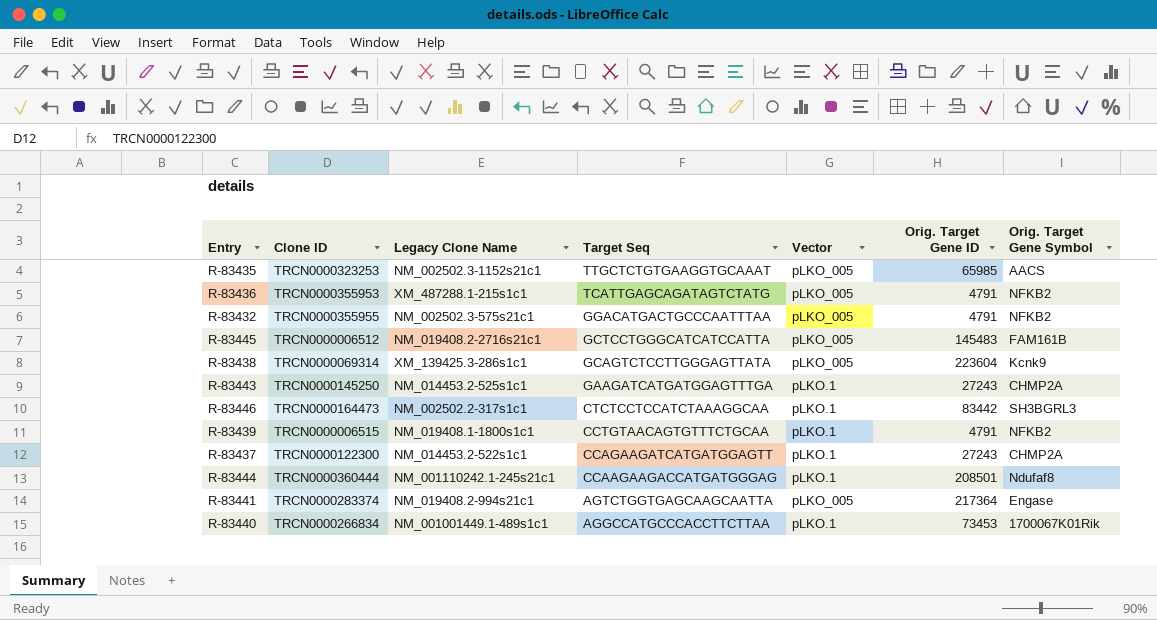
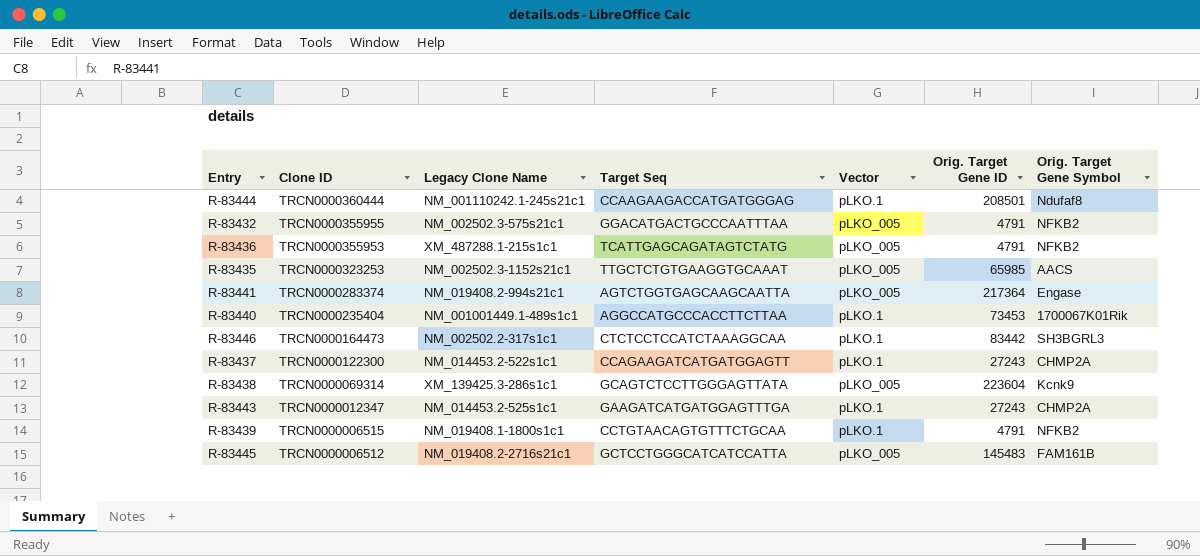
row order: Target Seq descending -> Clone ID descending
R-83440 | Clone ID: TRCN0000266834 -> TRCN0000235404
R-83443 | Clone ID: TRCN0000145250 -> TRCN0000012347

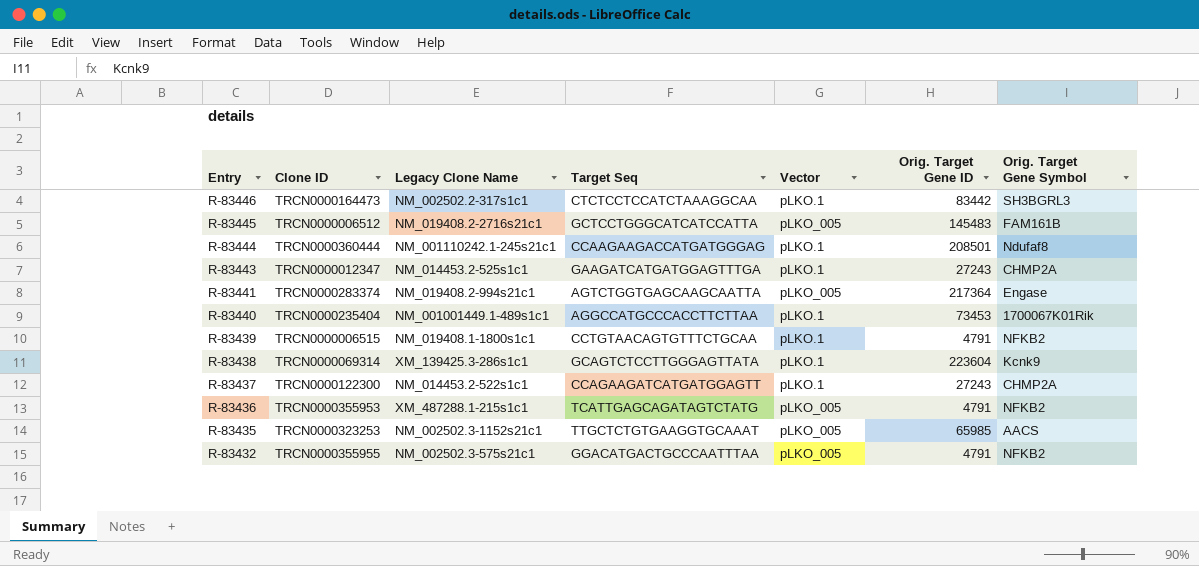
row order: Clone ID descending -> Entry descending
R-83438 | Vector: pLKO_005 -> pLKO.1

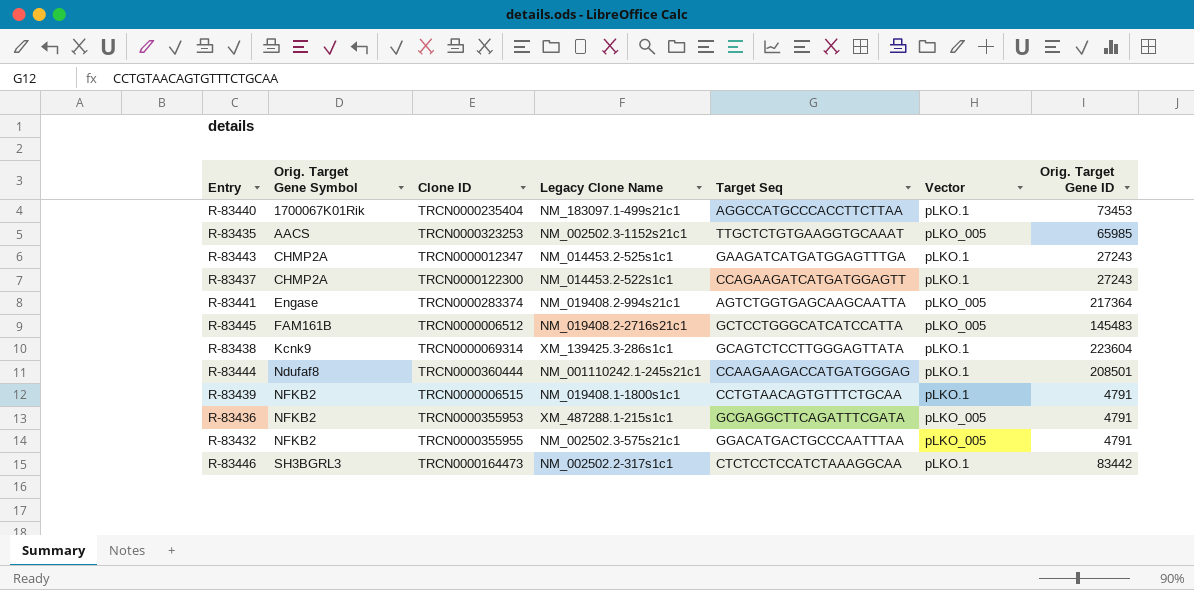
row order: Entry descending -> Orig. Target Gene Symbol ascending
column Orig. Target Gene Symbol | position: 7 -> 2
R-83440 | Legacy Clone Name: NM_001001449.1-489s1c1 -> NM_183097.1-499s21c1
R-83436 | Target Seq: TCATTGAGCAGATAGTCTATG -> GCGAGGCTTCAGATTTCGATA

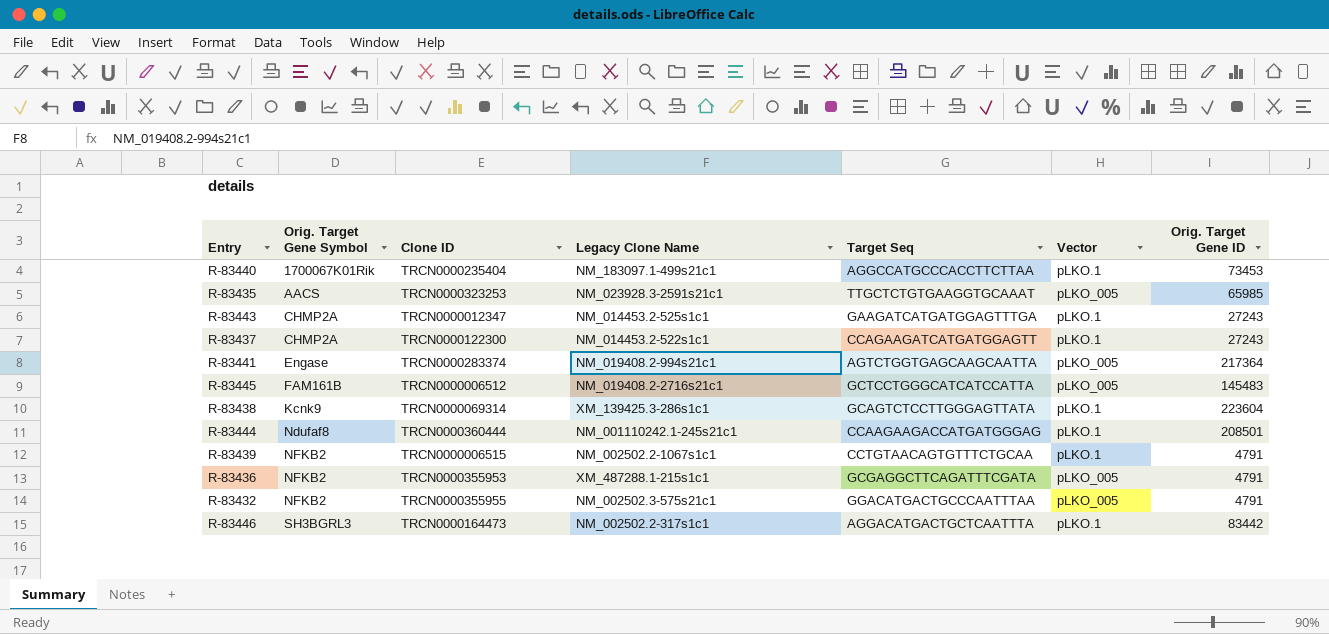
R-83435 | Legacy Clone Name: NM_002502.3-1152s21c1 -> NM_023928.3-2591s21c1
R-83439 | Legacy Clone Name: NM_019408.1-1800s1c1 -> NM_002502.2-1067s1c1
R-83446 | Target Seq: CTCTCCTCCATCTAAAGGCAA -> AGGACATGACTGCTCAATTTA

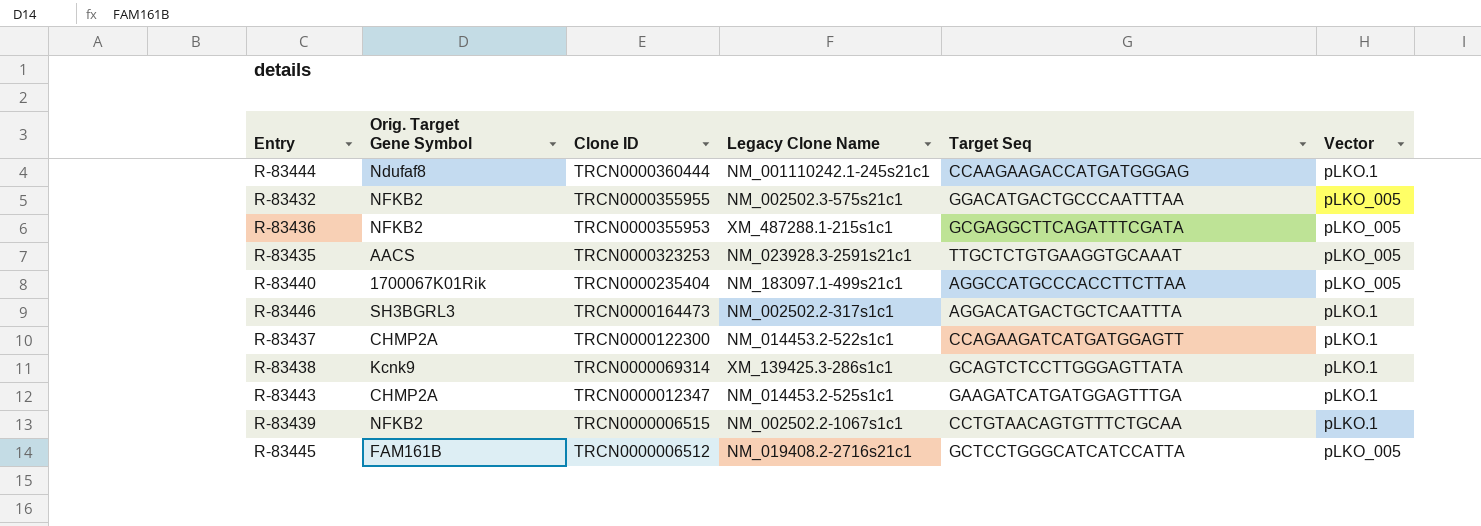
row order: Orig. Target Gene Symbol ascending -> Clone ID descending
column Orig. Target Gene ID | position: 7 -> none
row R-83441: Engase | TRCN0000283374 | NM_019408.2-994s21c1 | AGTCTGGTGAGCAAGCAATTA | pLKO_005 | 217364 -> none
R-83440 | Vector: pLKO.1 -> pLKO_005

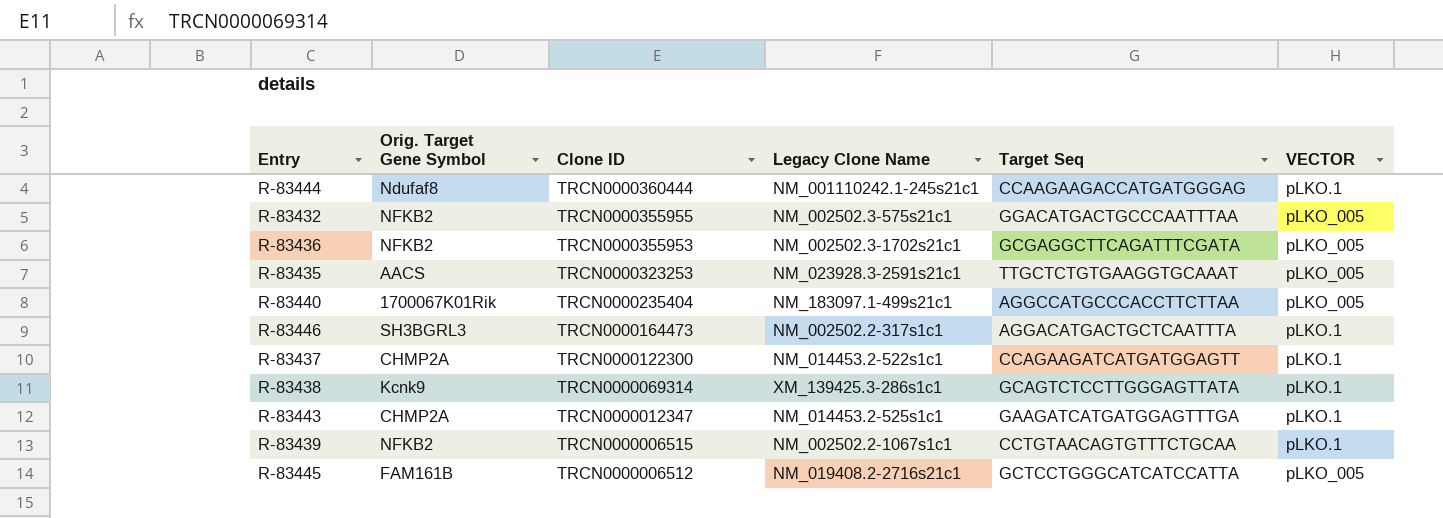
column name: Vector -> VECTOR
R-83436 | Legacy Clone Name: XM_487288.1-215s1c1 -> NM_002502.3-1702s21c1

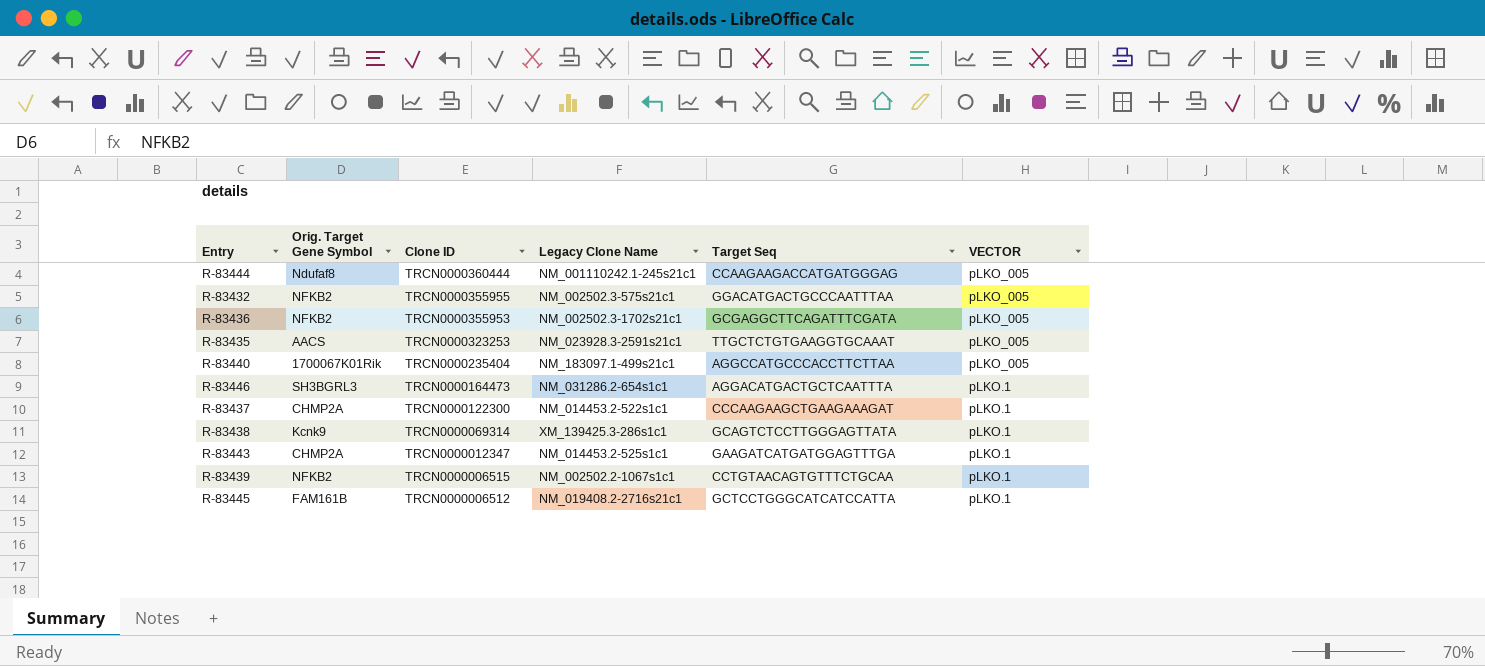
R-83444 | VECTOR: pLKO.1 -> pLKO_005
R-83446 | Legacy Clone Name: NM_002502.2-317s1c1 -> NM_031286.2-654s1c1
R-83437 | Target Seq: CCAGAAGATCATGATGGAGTT -> CCCAAGAAGCTGAAGAAAGAT
R-83445 | VECTOR: pLKO_005 -> pLKO.1

